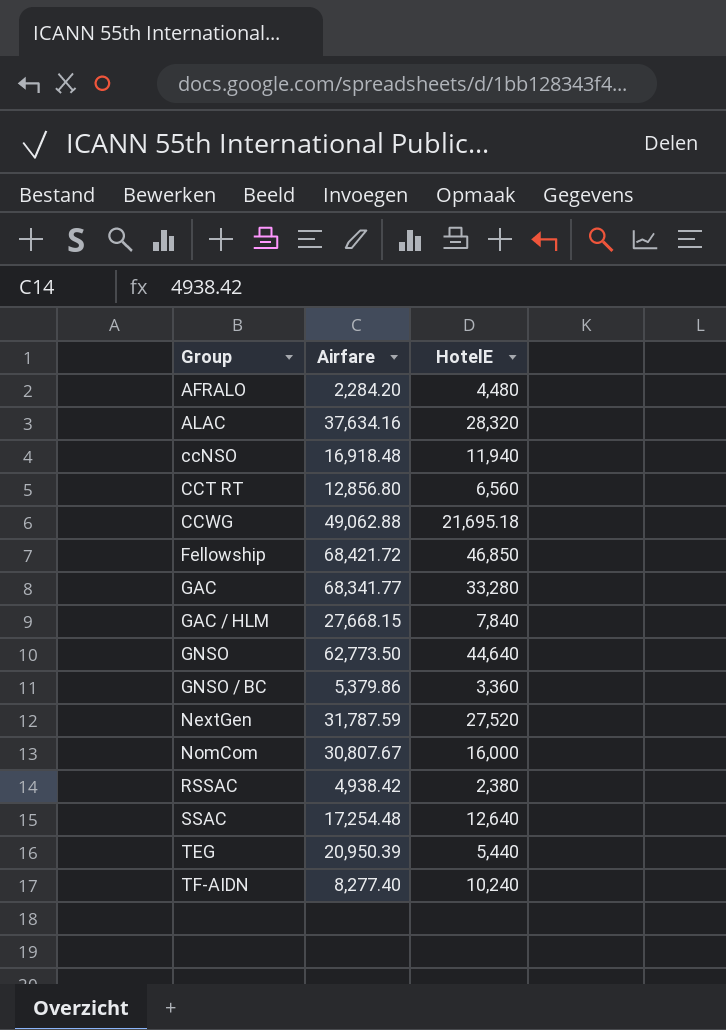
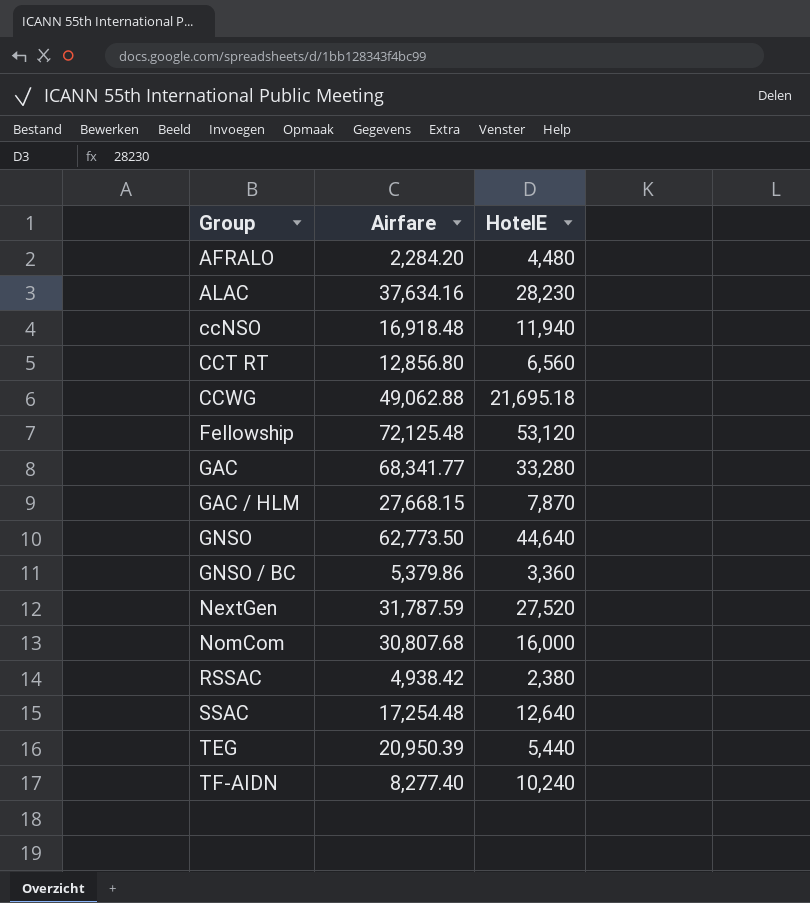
ALAC | HotelE: 28,320 -> 28,230
Fellowship | Airfare: 68,421.72 -> 72,125.48
Fellowship | HotelE: 46,850 -> 53,120
GAC / HLM | HotelE: 7,840 -> 7,870
NomCom | Airfare: 30,807.67 -> 30,807.68

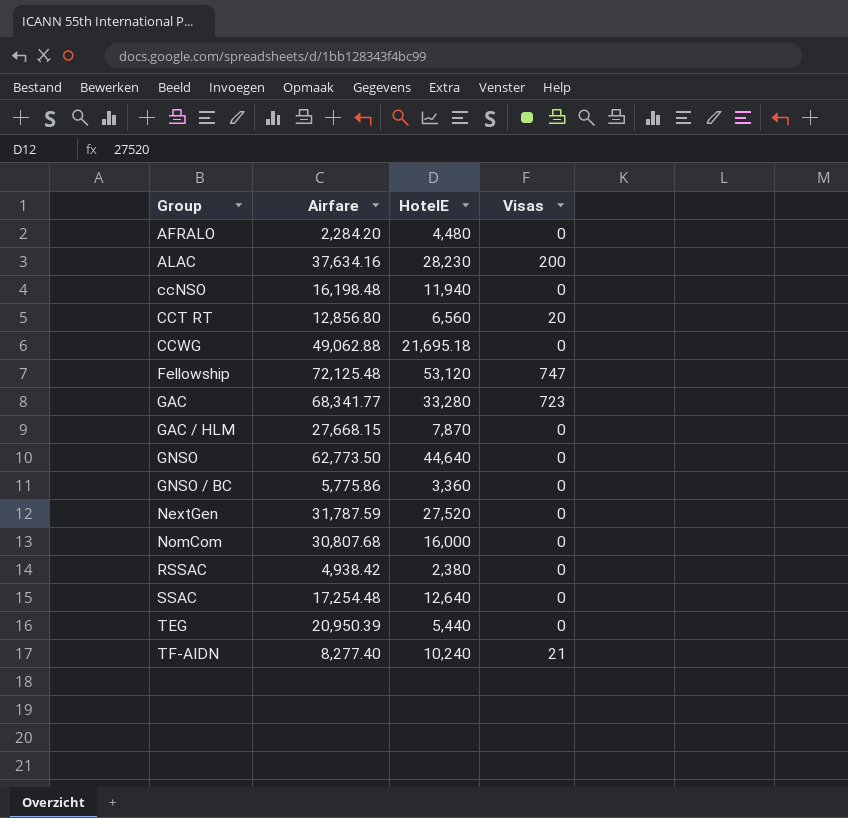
column Visas | position: none -> 4
ccNSO | Airfare: 16,918.48 -> 16,198.48
GNSO / BC | Airfare: 5,379.86 -> 5,775.86

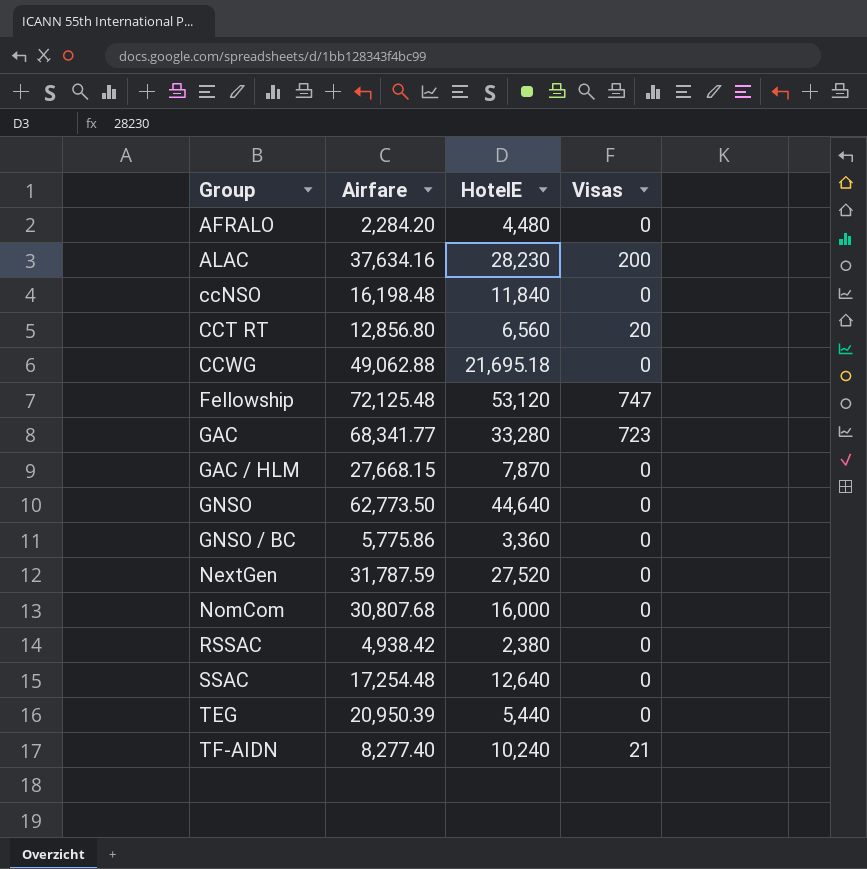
ccNSO | HotelE: 11,940 -> 11,840

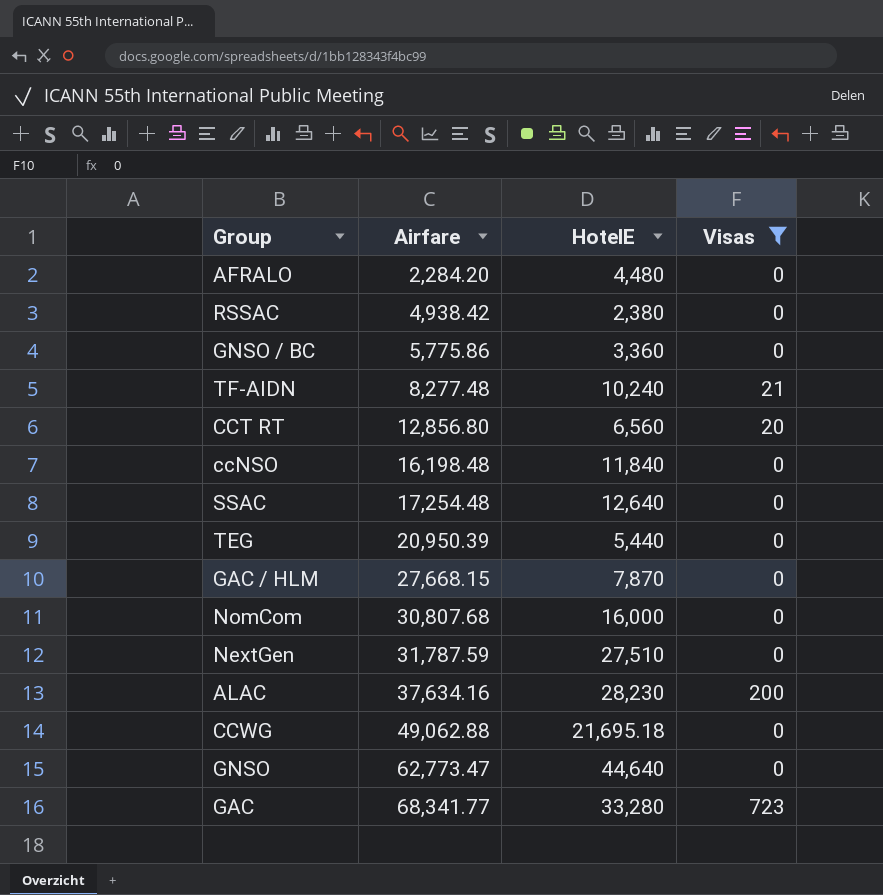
filter: none -> Visas != 747
row order: Group ascending -> Airfare ascending
TF-AIDN | Airfare: 8,277.40 -> 8,277.48
NextGen | HotelE: 27,520 -> 27,510
GNSO | Airfare: 62,773.50 -> 62,773.47

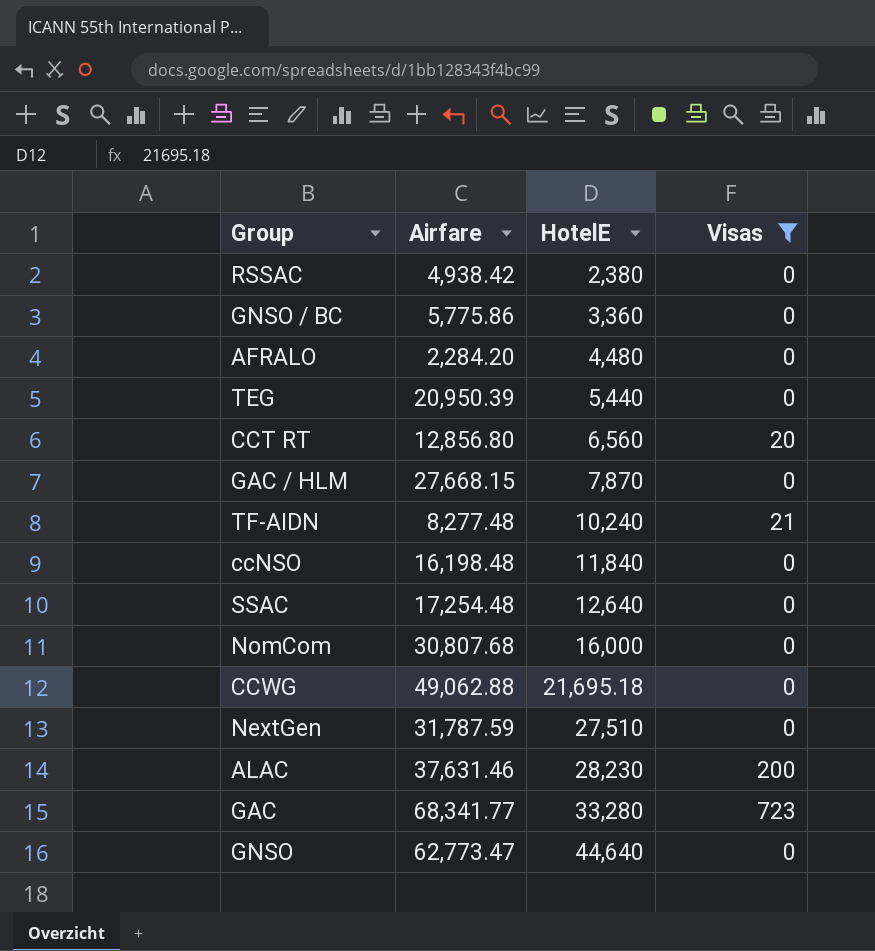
row order: Airfare ascending -> HotelE ascending
ALAC | Airfare: 37,634.16 -> 37,631.46

